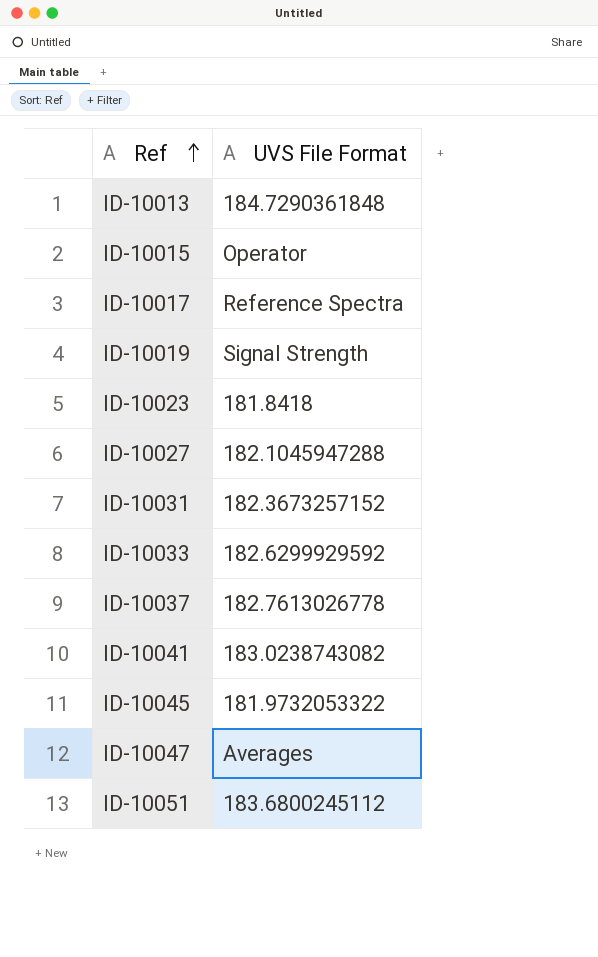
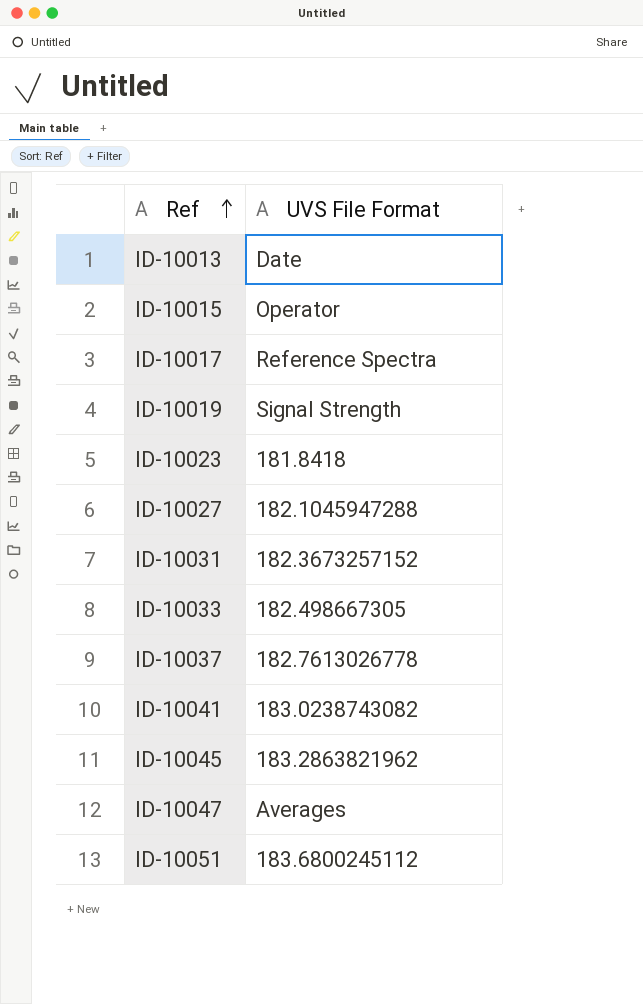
ID-10013 | UVS File Format: 184.7290361848 -> Date
ID-10033 | UVS File Format: 182.6299929592 -> 182.498667305
ID-10045 | UVS File Format: 181.9732053322 -> 183.2863821962

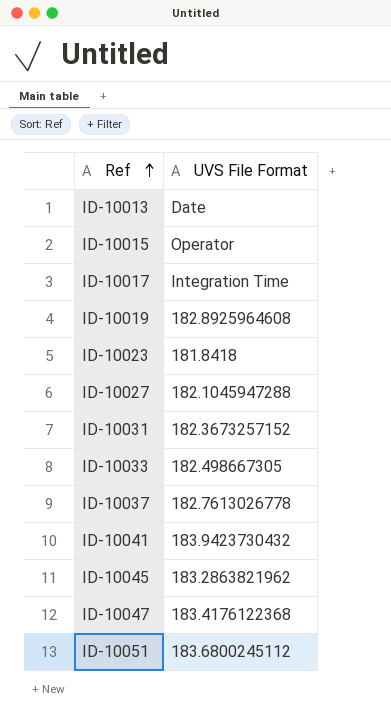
ID-10017 | UVS File Format: Reference Spectra -> Integration Time
ID-10019 | UVS File Format: Signal Strength -> 182.8925964608
ID-10041 | UVS File Format: 183.0238743082 -> 183.9423730432
ID-10047 | UVS File Format: Averages -> 183.4176122368

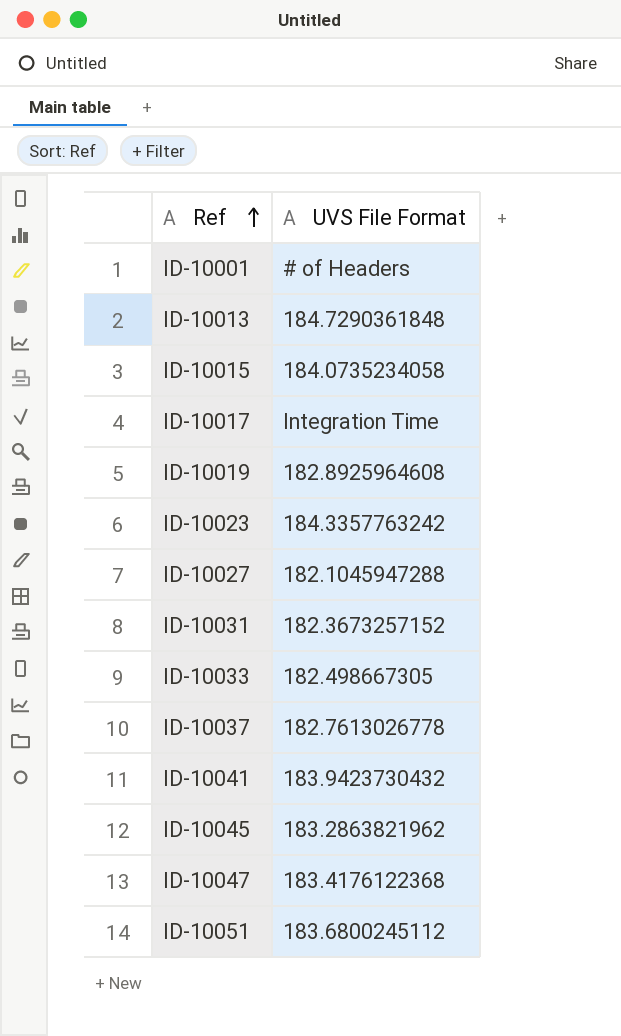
row ID-10001: none -> # of Headers
ID-10013 | UVS File Format: Date -> 184.7290361848
ID-10015 | UVS File Format: Operator -> 184.0735234058
ID-10023 | UVS File Format: 181.8418 -> 184.3357763242

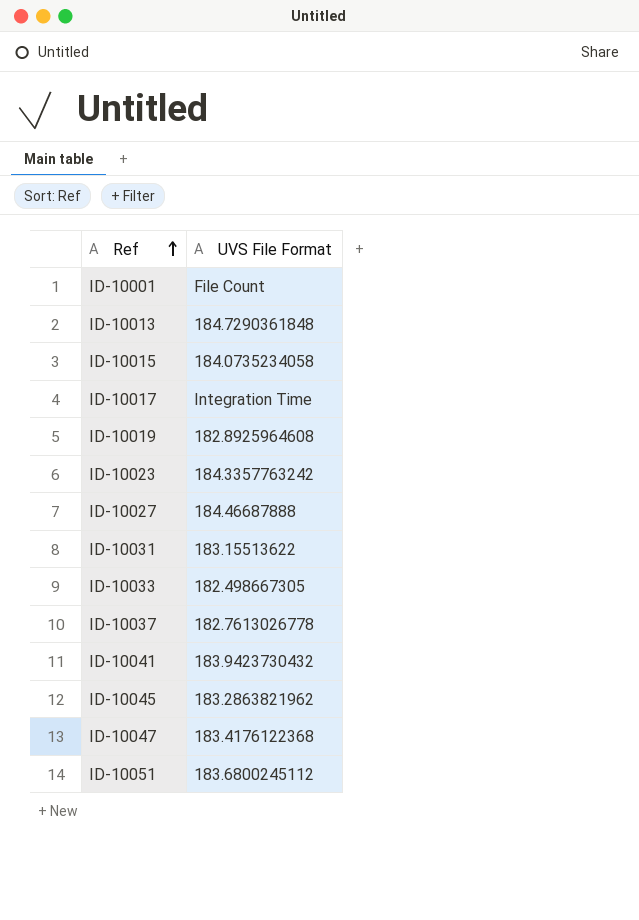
ID-10001 | UVS File Format: # of Headers -> File Count
ID-10027 | UVS File Format: 182.1045947288 -> 184.46687888
ID-10031 | UVS File Format: 182.3673257152 -> 183.15513622

